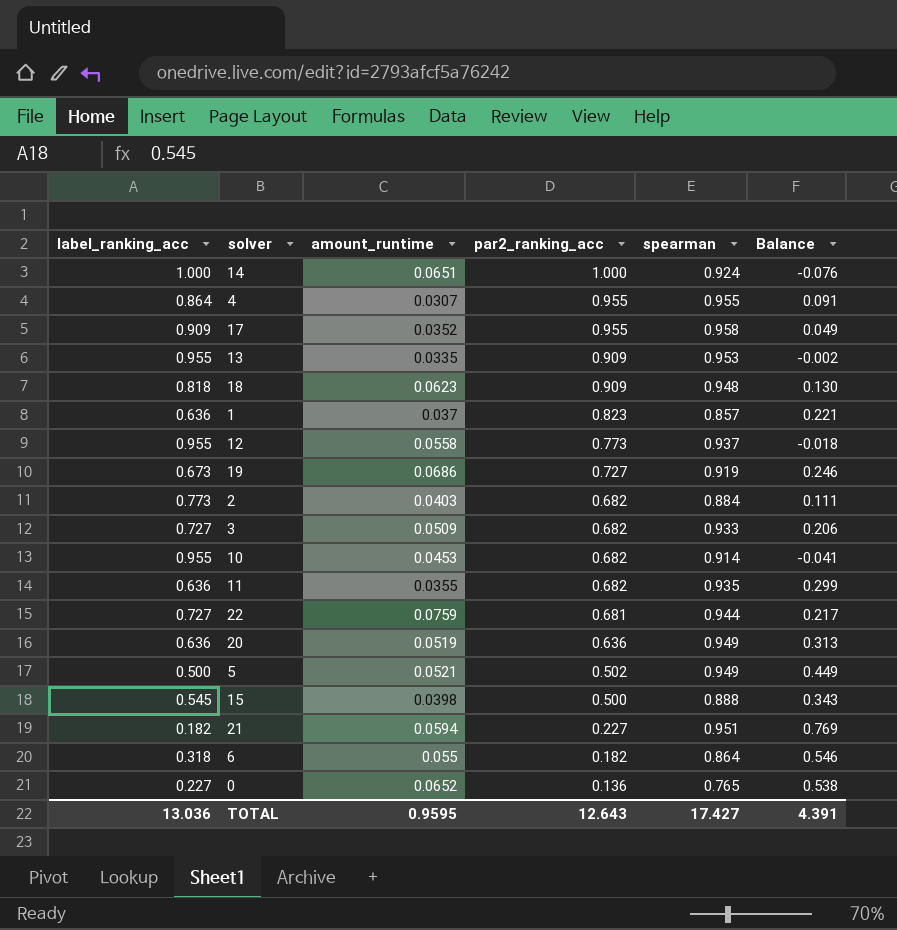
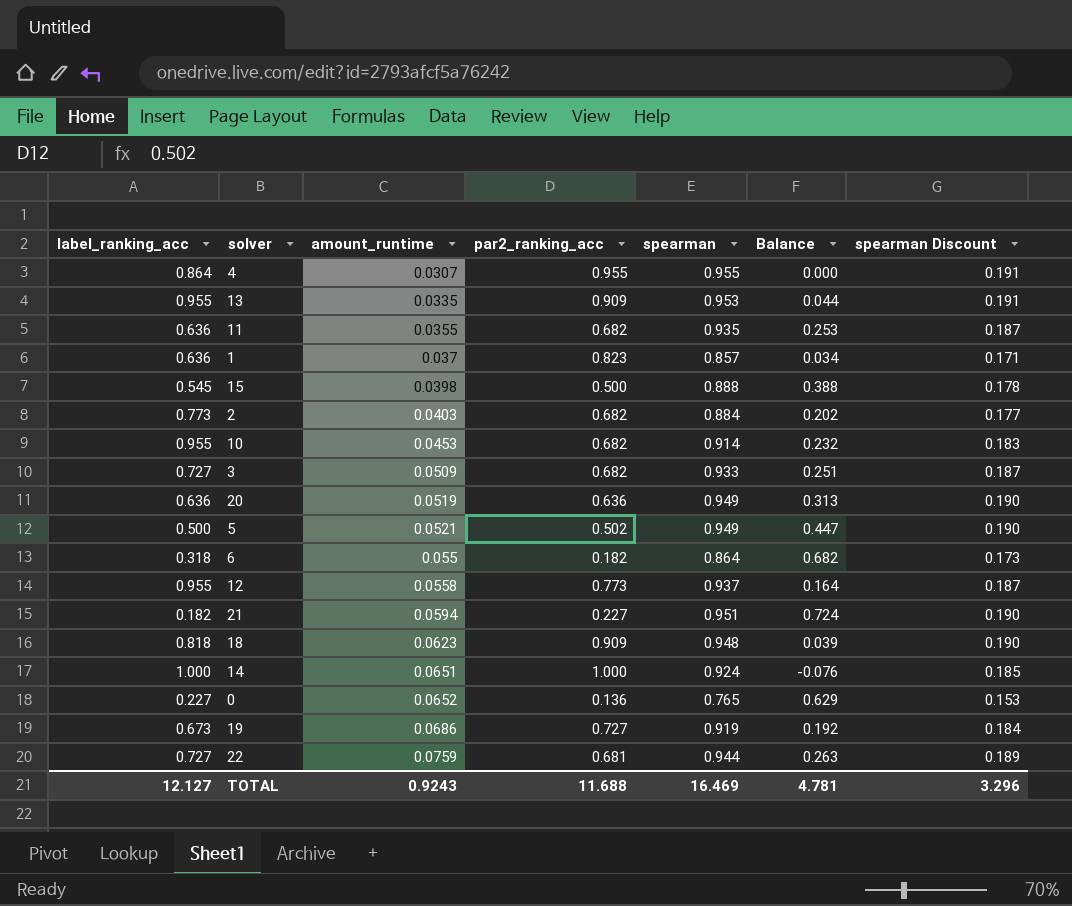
row order: par2_ranking_acc descending -> amount_runtime ascending
column Balance | formula: [spearman] - [label_ranking_acc] -> [spearman] - [par2_ranking_acc]
column spearman Discount | formula: none -> [spearman] * 0.2
row 17: 0.909 | 0.0352 | 0.955 | 0.958 | 0.049 -> none
TOTAL | label_ranking_acc: 13.036 -> 12.127
TOTAL | amount_runtime: 0.9595 -> 0.9243
TOTAL | par2_ranking_acc: 12.643 -> 11.688
TOTAL | spearman: 17.427 -> 16.469
TOTAL | Balance: 4.391 -> 4.781

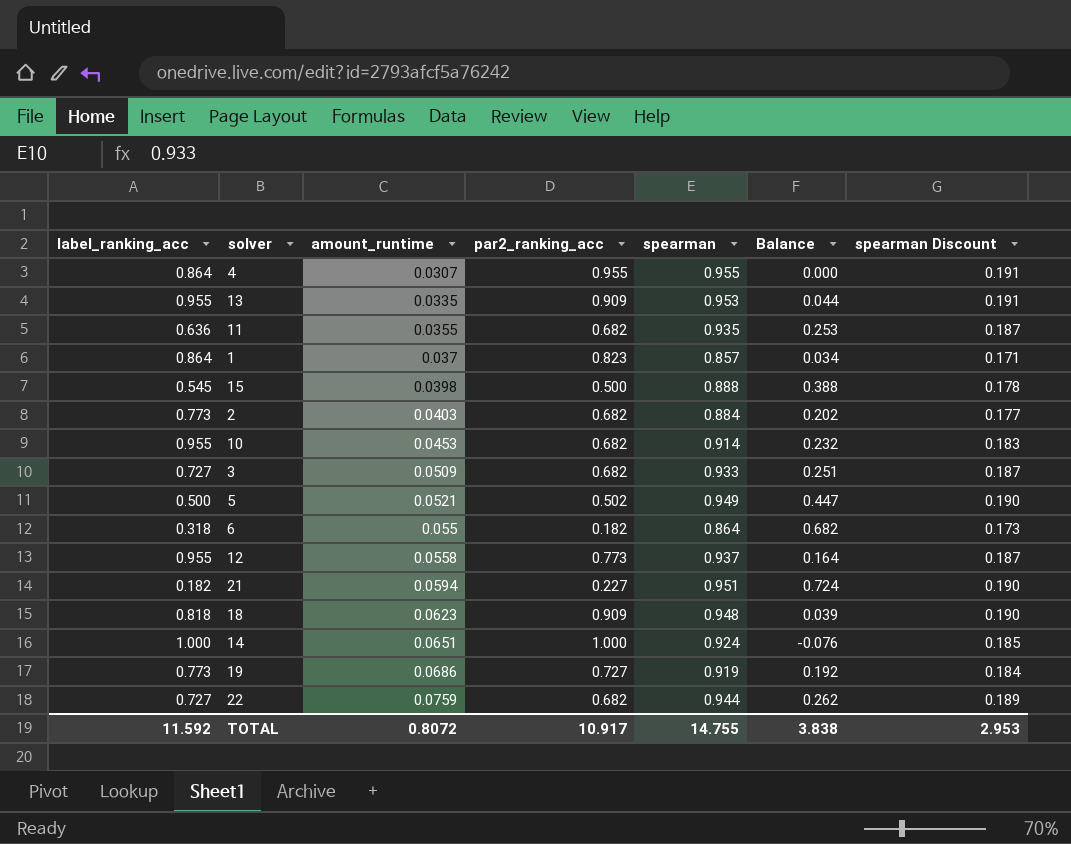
row 20: 0.636 | 0.0519 | 0.636 | 0.949 | 0.313 | 0.190 -> none
row 0: 0.227 | 0.0652 | 0.136 | 0.765 | 0.629 | 0.153 -> none
1 | label_ranking_acc: 0.636 -> 0.864
19 | label_ranking_acc: 0.673 -> 0.773
22 | par2_ranking_acc: 0.681 -> 0.682
22 | Balance: 0.263 -> 0.262
TOTAL | label_ranking_acc: 12.127 -> 11.592
TOTAL | amount_runtime: 0.9243 -> 0.8072
TOTAL | par2_ranking_acc: 11.688 -> 10.917
TOTAL | spearman: 16.469 -> 14.755
TOTAL | Balance: 4.781 -> 3.838
TOTAL | spearman Discount: 3.296 -> 2.953

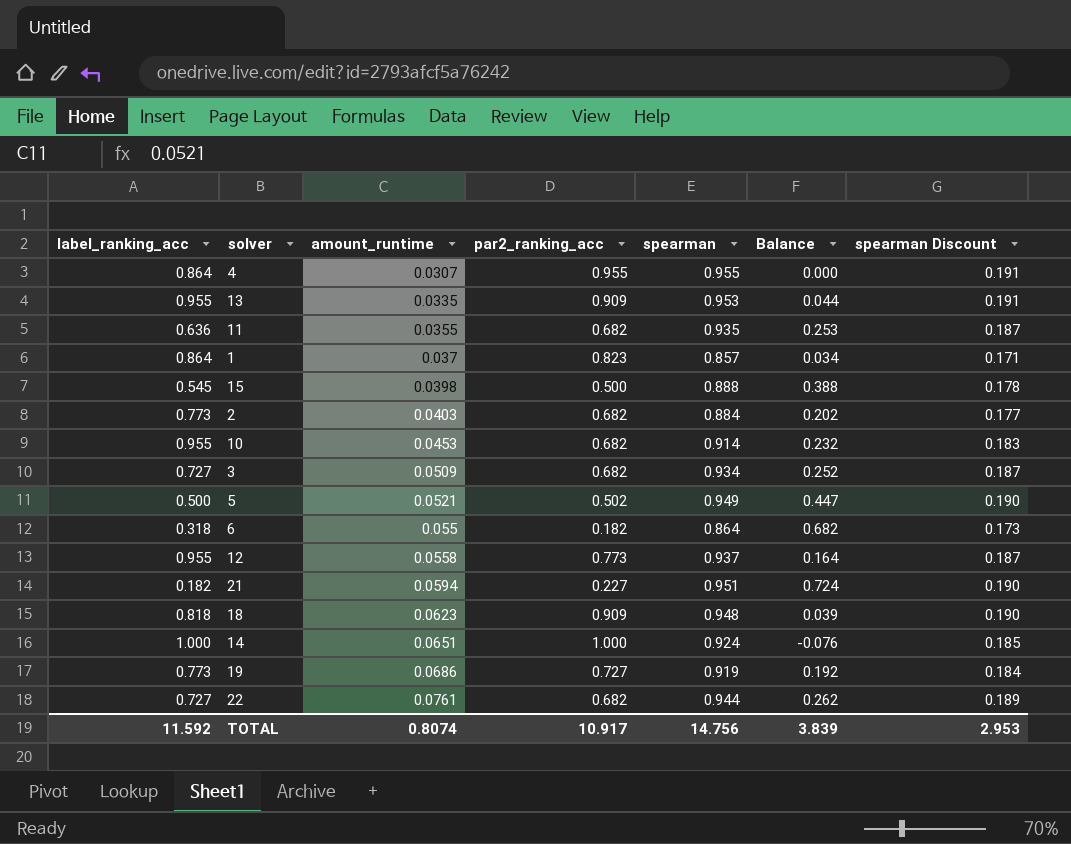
3 | spearman: 0.933 -> 0.934
3 | Balance: 0.251 -> 0.252
22 | amount_runtime: 0.0759 -> 0.0761
TOTAL | amount_runtime: 0.8072 -> 0.8074
TOTAL | spearman: 14.755 -> 14.756
TOTAL | Balance: 3.838 -> 3.839

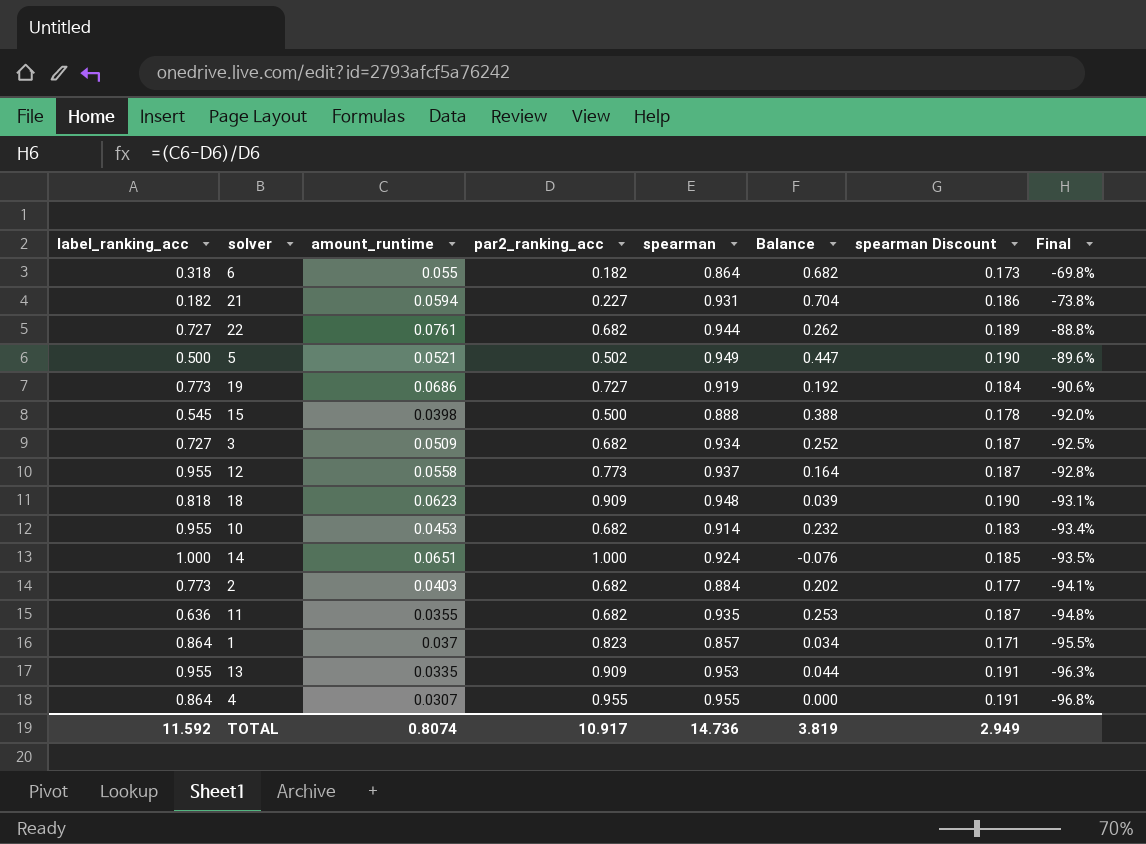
row order: amount_runtime ascending -> Final descending
column Final | formula: none -> ([amount_runtime] - [par2_ranking_acc]) / [par2_ranking_acc]
21 | spearman: 0.951 -> 0.931
21 | Balance: 0.724 -> 0.704
21 | spearman Discount: 0.190 -> 0.186
TOTAL | spearman: 14.756 -> 14.736
TOTAL | Balance: 3.839 -> 3.819
TOTAL | spearman Discount: 2.953 -> 2.949

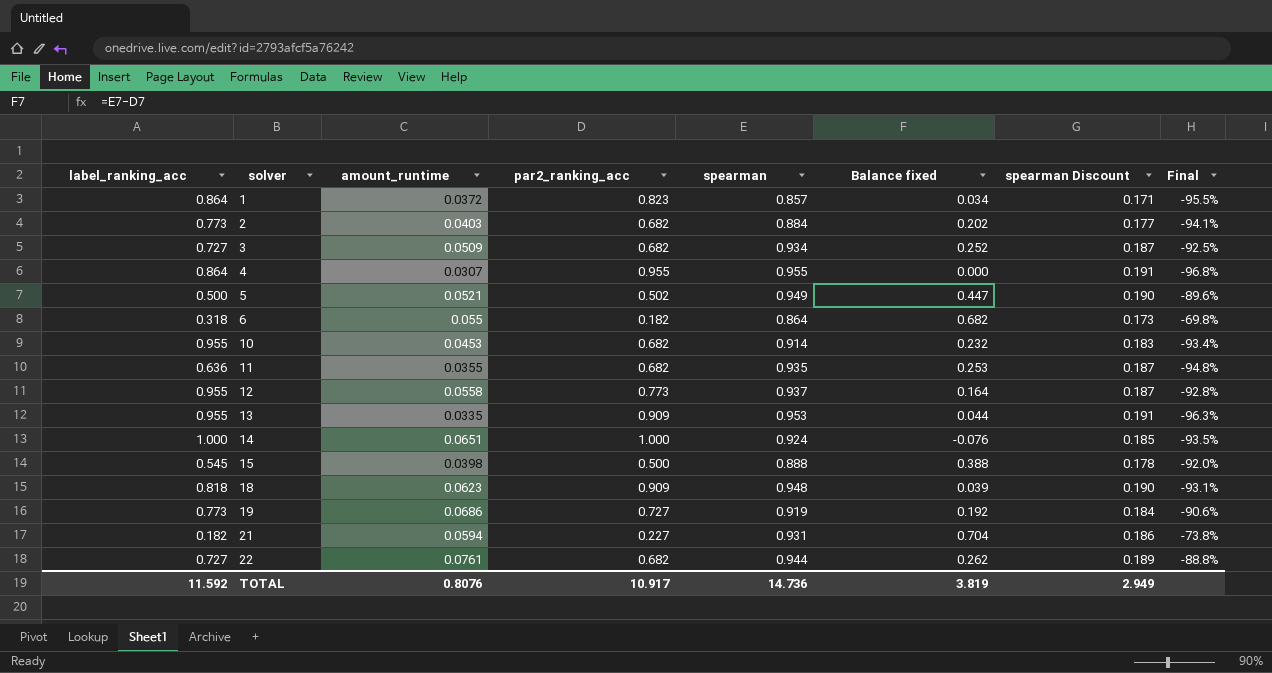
row order: Final descending -> solver ascending
column name: Balance -> Balance fixed
1 | amount_runtime: 0.037 -> 0.0372
TOTAL | amount_runtime: 0.8074 -> 0.8076

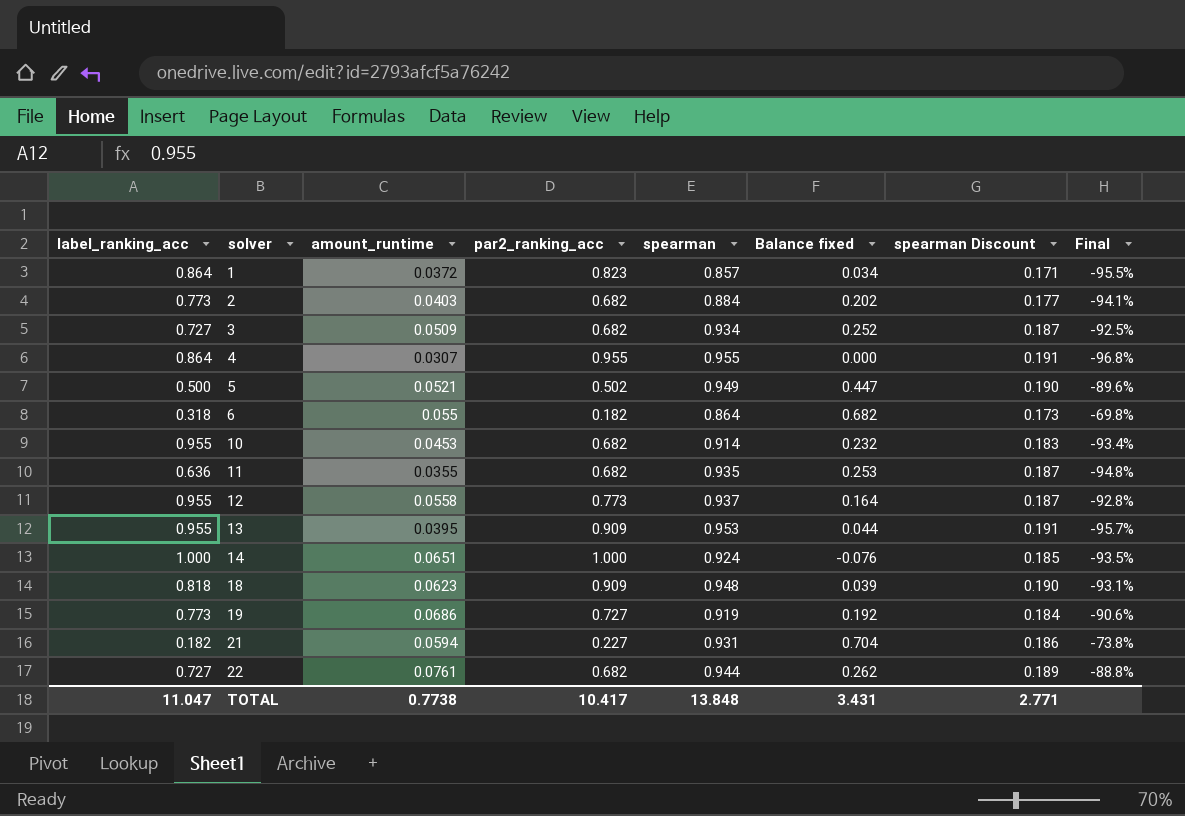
row 15: 0.545 | 0.0398 | 0.500 | 0.888 | 0.388 | 0.178 | -92.0% -> none
13 | amount_runtime: 0.0335 -> 0.0395
13 | Final: -96.3% -> -95.7%
TOTAL | label_ranking_acc: 11.592 -> 11.047
TOTAL | amount_runtime: 0.8076 -> 0.7738
TOTAL | par2_ranking_acc: 10.917 -> 10.417
TOTAL | spearman: 14.736 -> 13.848
TOTAL | Balance fixed: 3.819 -> 3.431
TOTAL | spearman Discount: 2.949 -> 2.771

